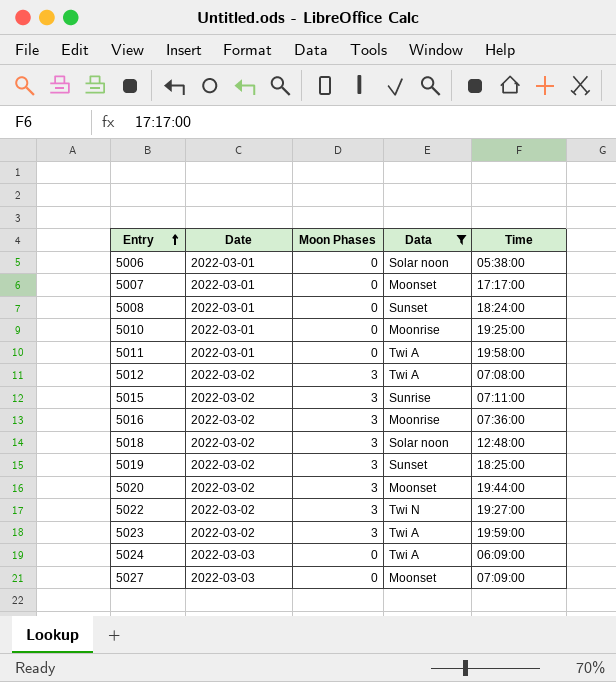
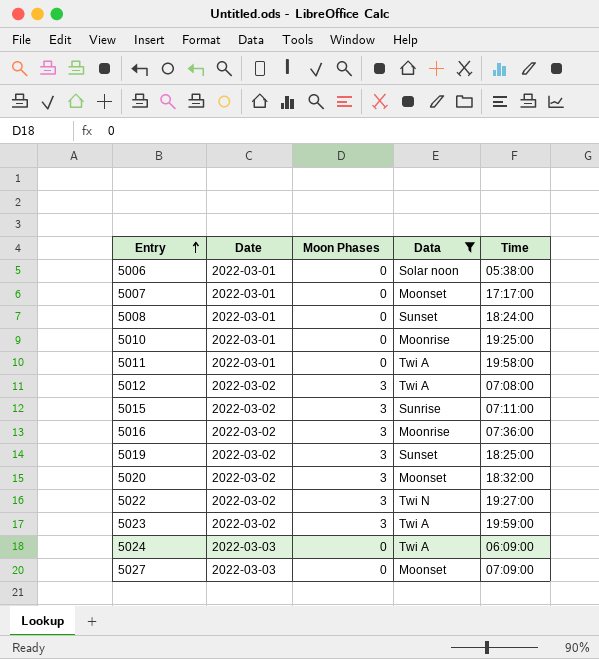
row 5018: 2022-03-02 | 3 | Solar noon | 12:48:00 -> none
5020 | Time: 19:44:00 -> 18:32:00

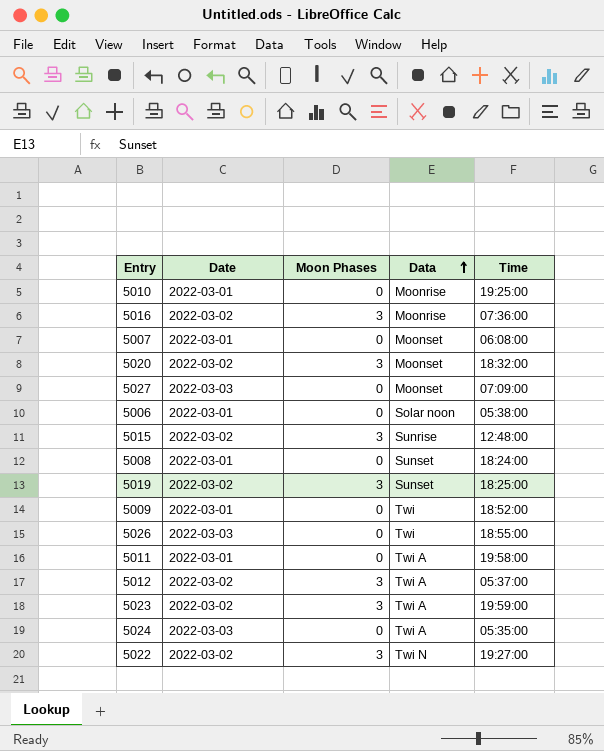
filter: Data != Twi -> none
row order: Entry ascending -> Data ascending
5007 | Time: 17:17:00 -> 06:08:00
5015 | Time: 07:11:00 -> 12:48:00
5012 | Time: 07:08:00 -> 05:37:00
5024 | Time: 06:09:00 -> 05:35:00

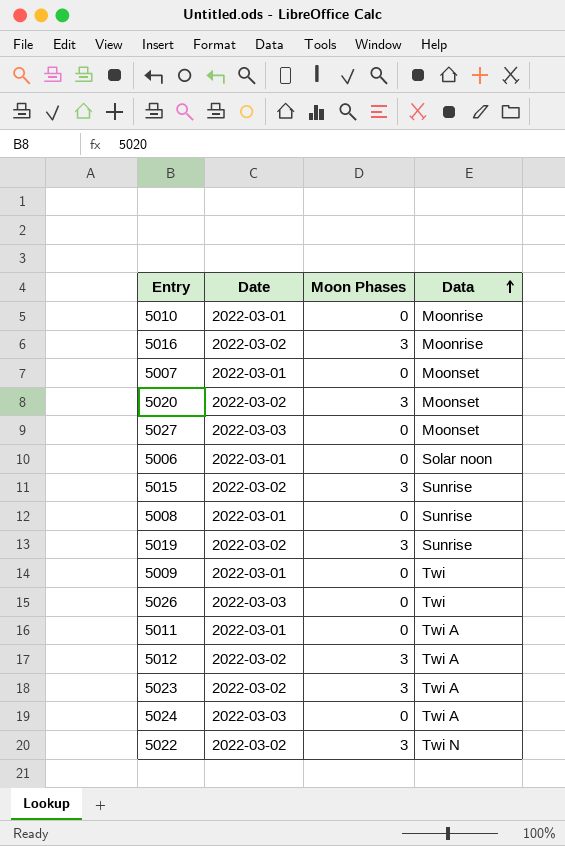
column Time | position: 5 -> none
5008 | Data: Sunset -> Sunrise
5019 | Data: Sunset -> Sunrise

